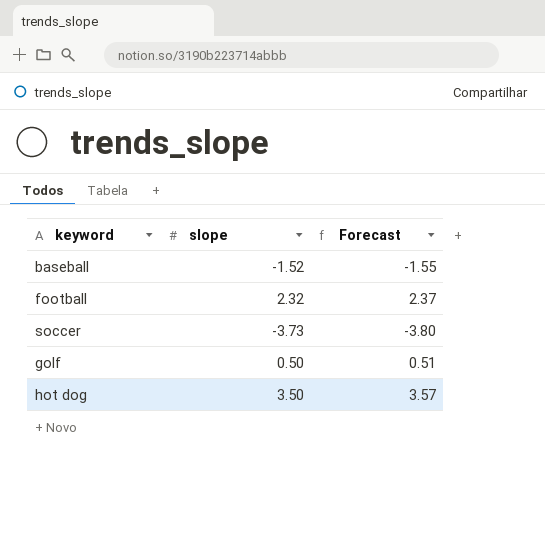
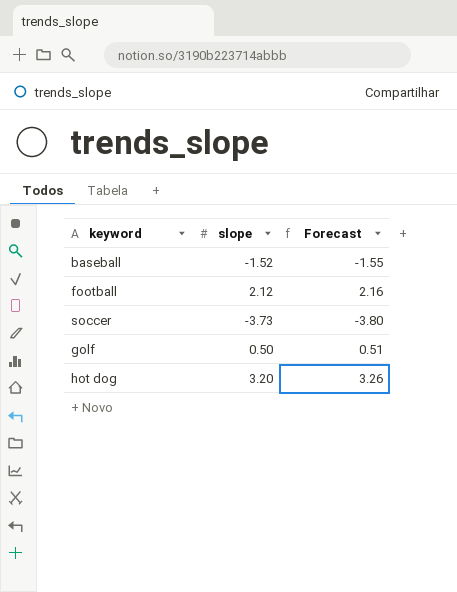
football | slope: 2.32 -> 2.12
football | Forecast: 2.37 -> 2.16
hot dog | slope: 3.50 -> 3.20
hot dog | Forecast: 3.57 -> 3.26

